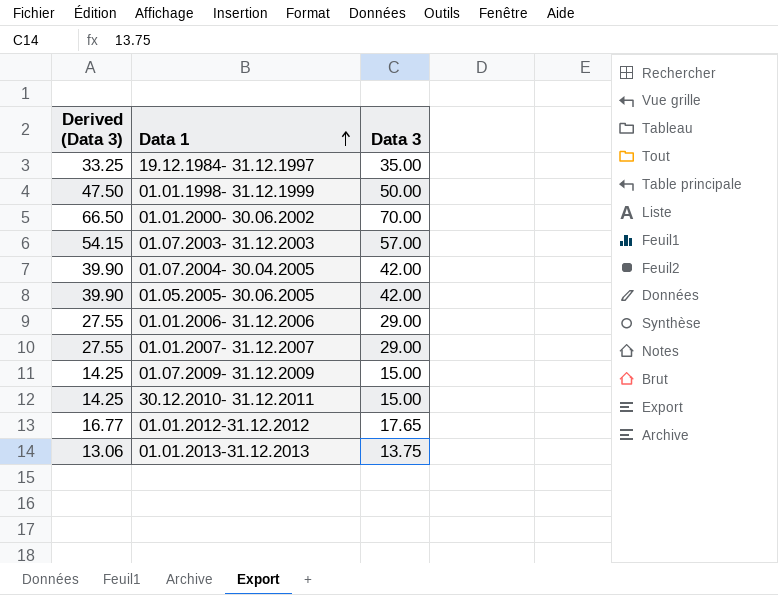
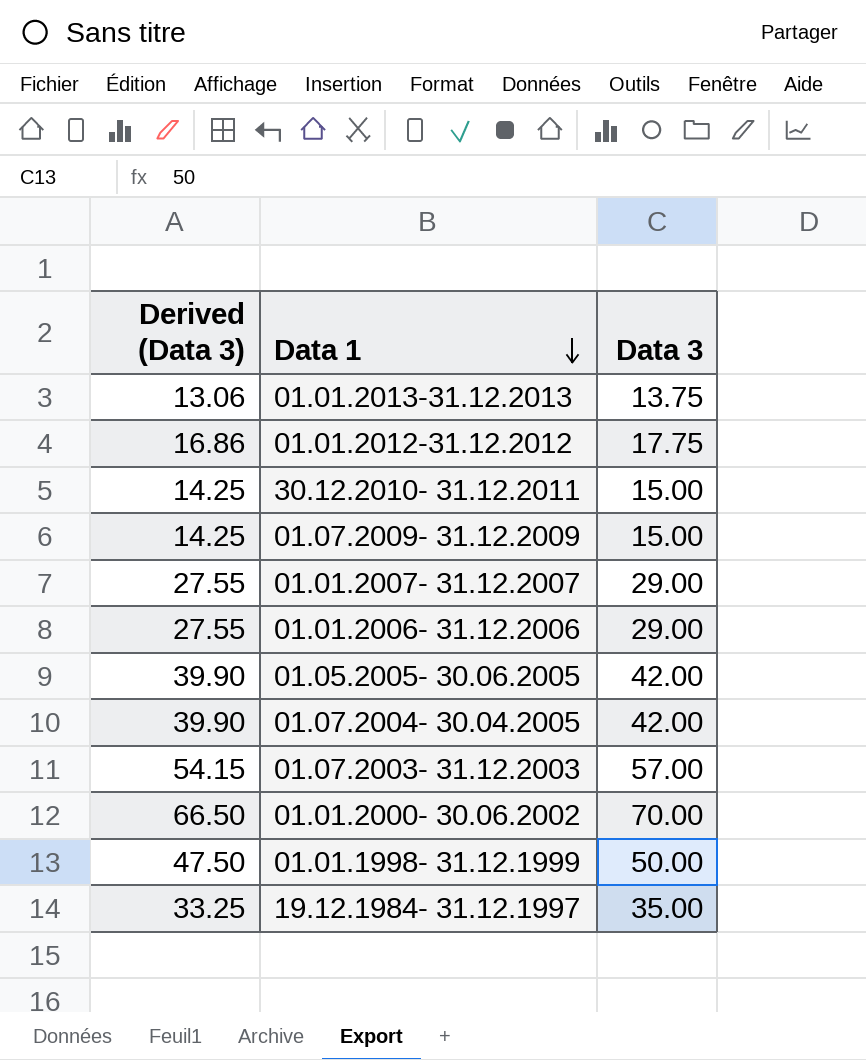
row order: Data 1 ascending -> Data 1 descending
01.01.2012-31.12.2012 | Derived (Data 3): 16.77 -> 16.86
01.01.2012-31.12.2012 | Data 3: 17.65 -> 17.75

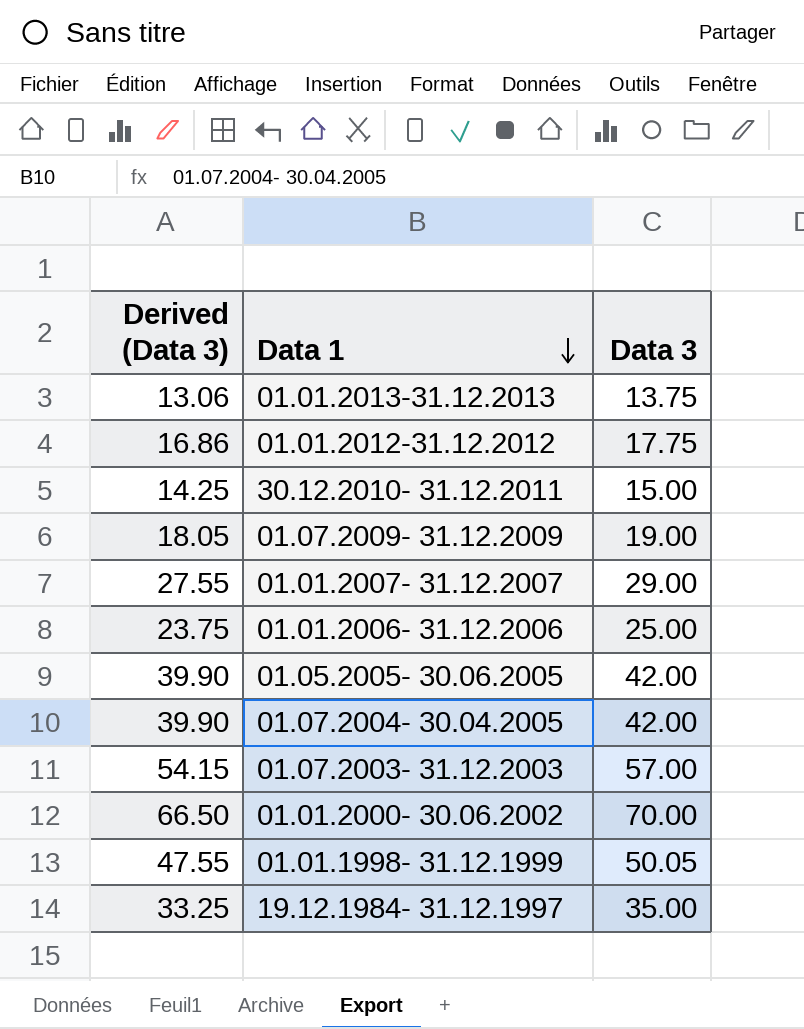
01.07.2009- 31.12.2009 | Derived (Data 3): 14.25 -> 18.05
01.07.2009- 31.12.2009 | Data 3: 15.00 -> 19.00
01.01.2006- 31.12.2006 | Derived (Data 3): 27.55 -> 23.75
01.01.2006- 31.12.2006 | Data 3: 29.00 -> 25.00
01.01.1998- 31.12.1999 | Derived (Data 3): 47.50 -> 47.55
01.01.1998- 31.12.1999 | Data 3: 50.00 -> 50.05

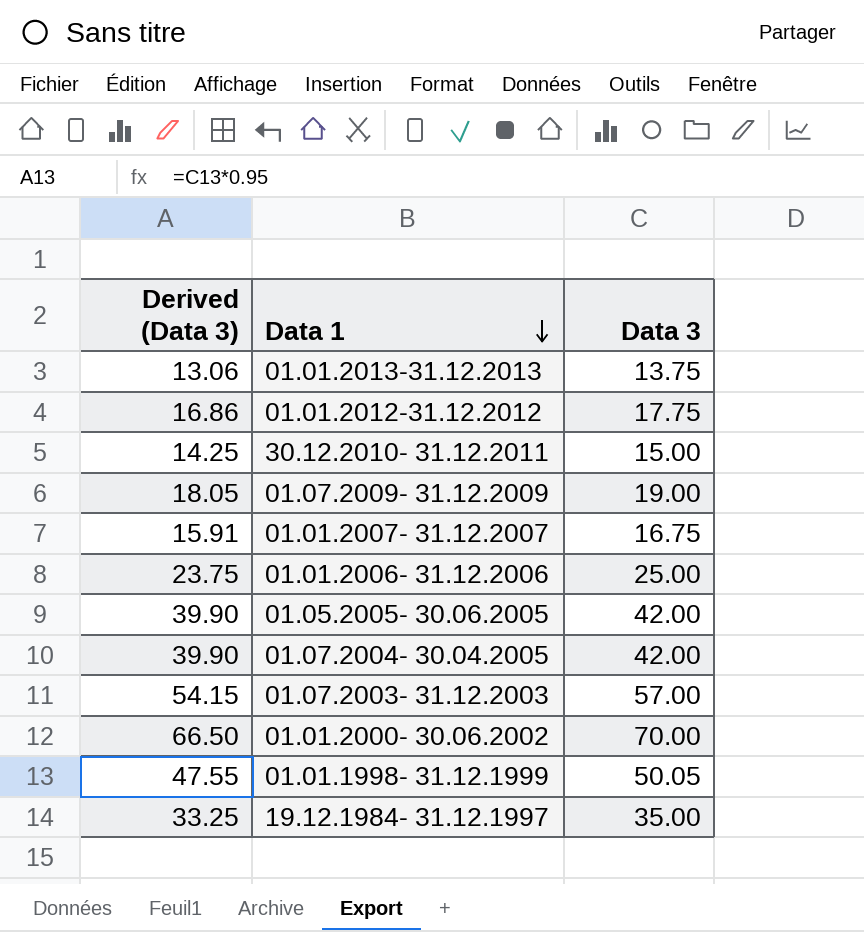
01.01.2007- 31.12.2007 | Derived (Data 3): 27.55 -> 15.91
01.01.2007- 31.12.2007 | Data 3: 29.00 -> 16.75

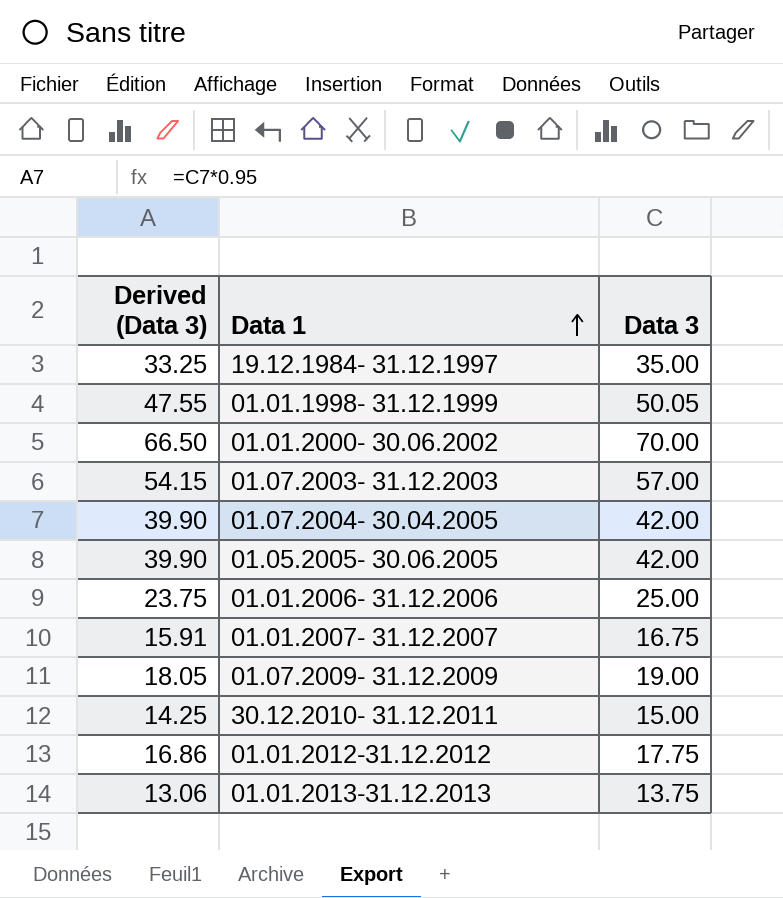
row order: Data 1 descending -> Data 1 ascending

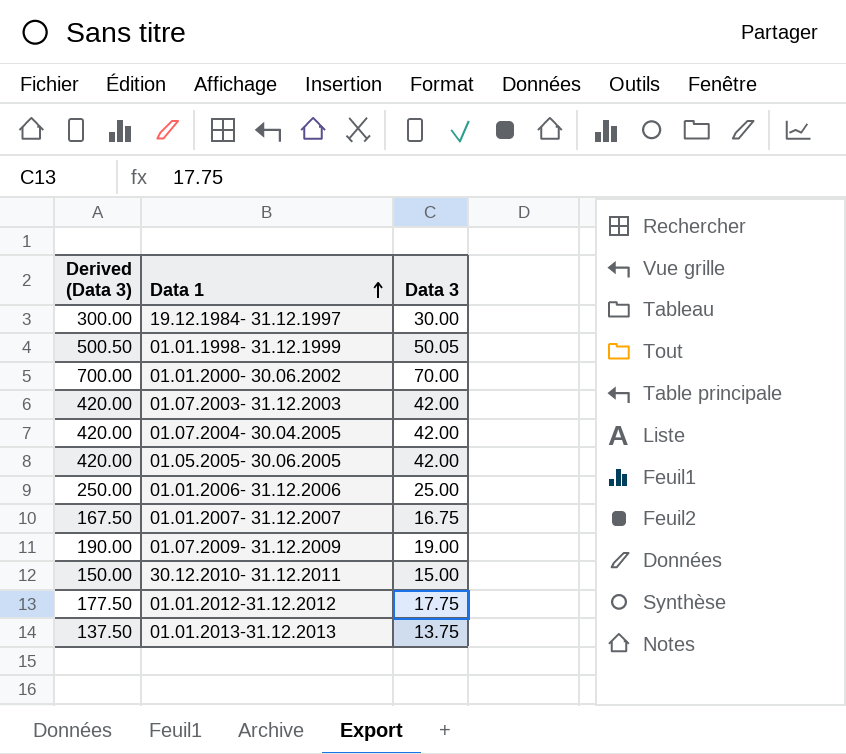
column Derived (Data 3) | formula: [Data 3] * 0.95 -> [Data 3] * 10
19.12.1984- 31.12.1997 | Data 3: 35.00 -> 30.00
01.07.2003- 31.12.2003 | Data 3: 57.00 -> 42.00

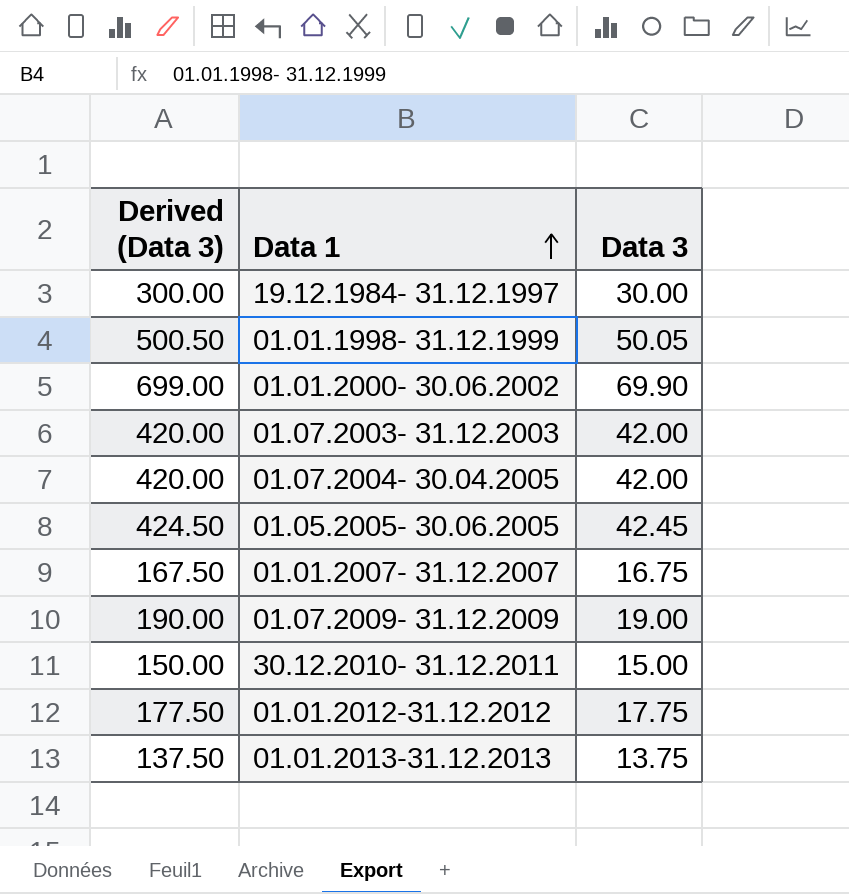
row 01.01.2006- 31.12.2006: 250.00 | 25.00 -> none
01.01.2000- 30.06.2002 | Derived (Data 3): 700.00 -> 699.00
01.01.2000- 30.06.2002 | Data 3: 70.00 -> 69.90
01.05.2005- 30.06.2005 | Derived (Data 3): 420.00 -> 424.50
01.05.2005- 30.06.2005 | Data 3: 42.00 -> 42.45

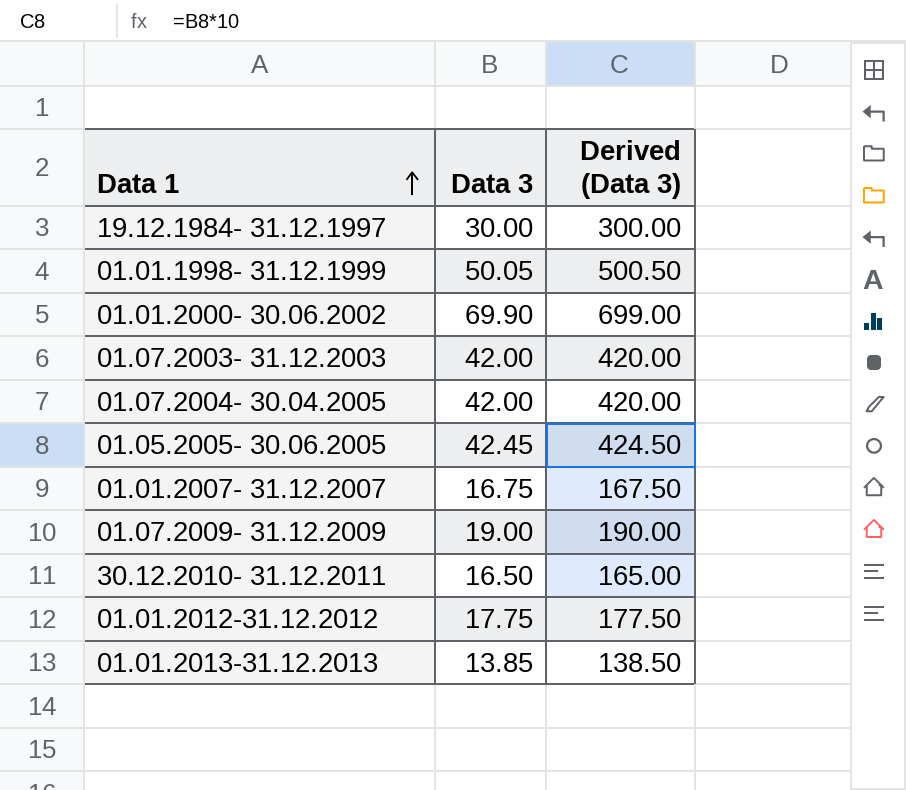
column Derived (Data 3) | position: 1 -> 3
30.12.2010- 31.12.2011 | Data 3: 15.00 -> 16.50
30.12.2010- 31.12.2011 | Derived (Data 3): 150.00 -> 165.00
01.01.2013-31.12.2013 | Data 3: 13.75 -> 13.85
01.01.2013-31.12.2013 | Derived (Data 3): 137.50 -> 138.50

